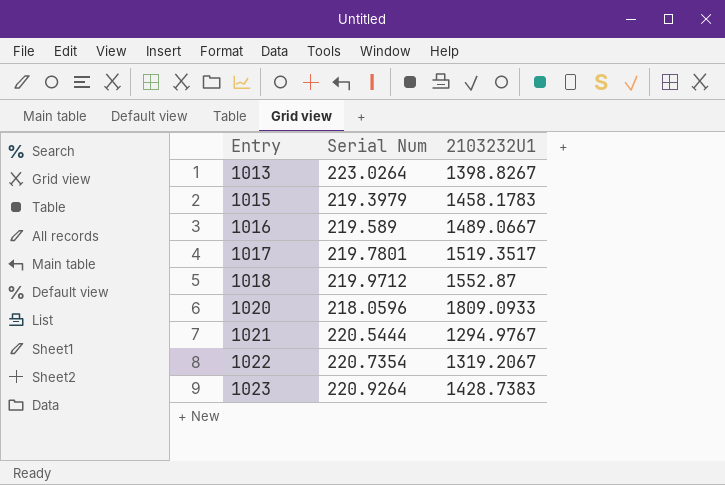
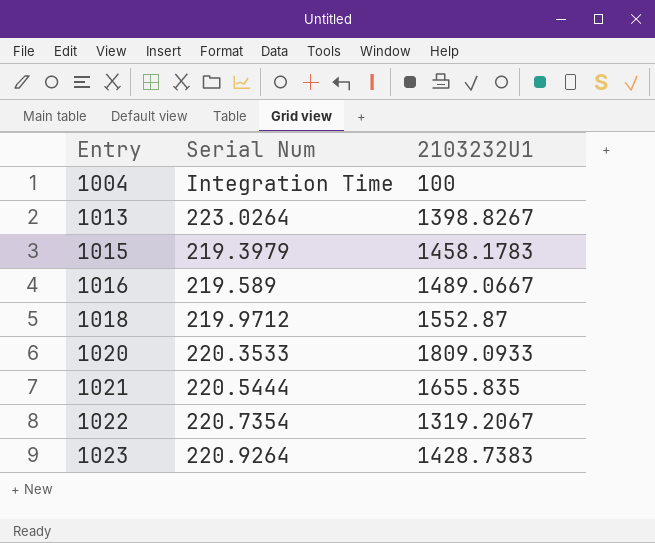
row 1017: 219.7801 | 1519.3517 -> none
row 1004: none -> Integration Time | 100
1020 | Serial Num: 218.0596 -> 220.3533
1021 | 2103232U1: 1294.9767 -> 1655.835

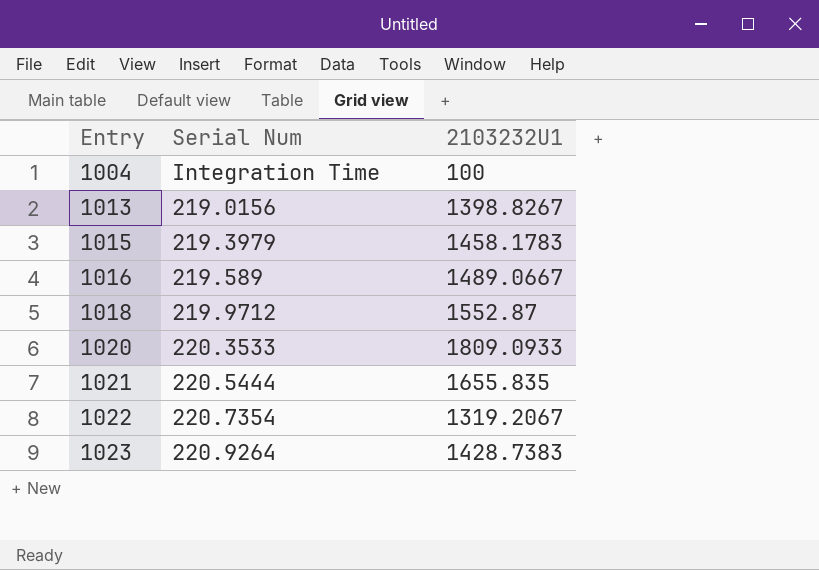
1013 | Serial Num: 223.0264 -> 219.0156

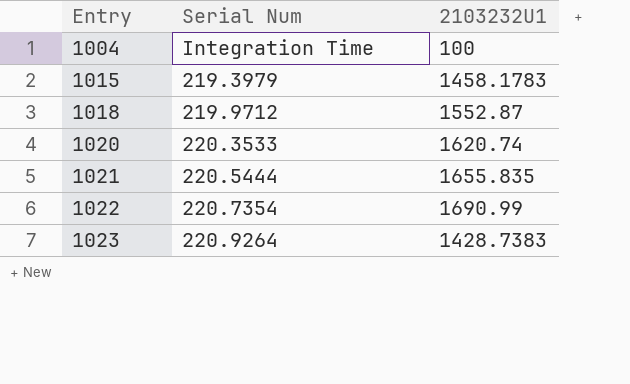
row 1013: 219.0156 | 1398.8267 -> none
row 1016: 219.589 | 1489.0667 -> none
1020 | 2103232U1: 1809.0933 -> 1620.74
1022 | 2103232U1: 1319.2067 -> 1690.99

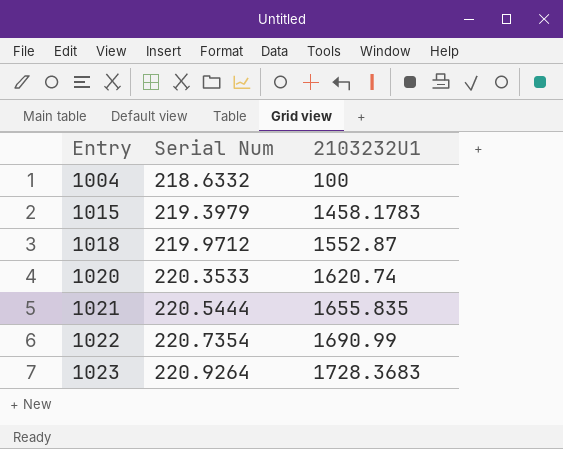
1004 | Serial Num: Integration Time -> 218.6332
1023 | 2103232U1: 1428.7383 -> 1728.3683

